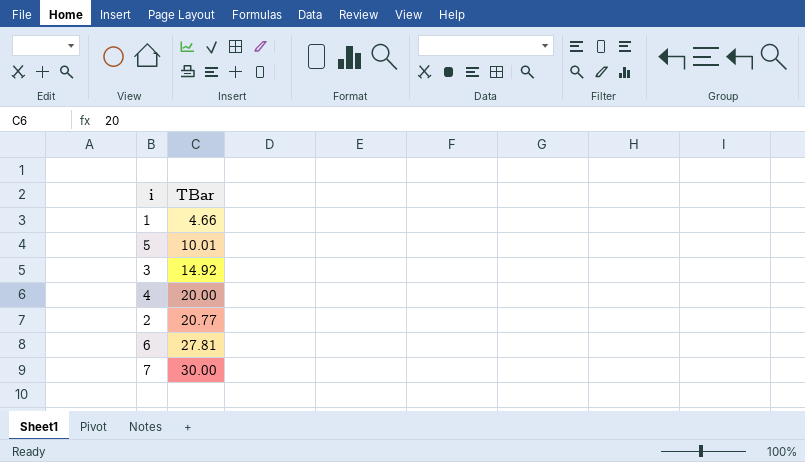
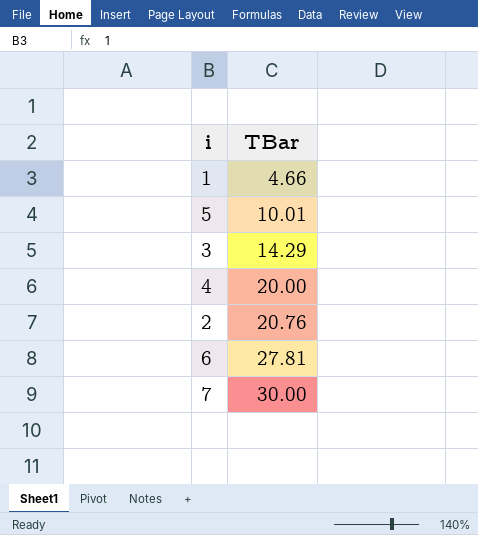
3 | TBar: 14.92 -> 14.29
2 | TBar: 20.77 -> 20.76

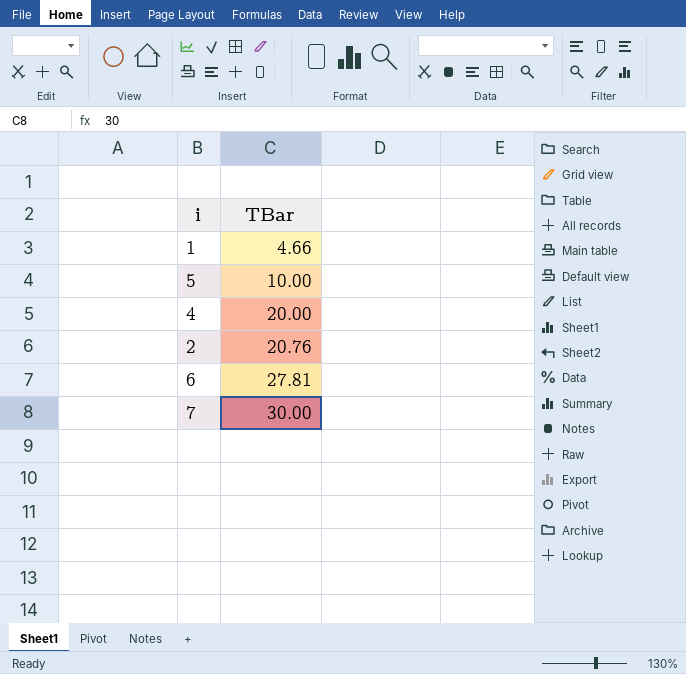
row 3: 14.29 -> none
5 | TBar: 10.01 -> 10.00

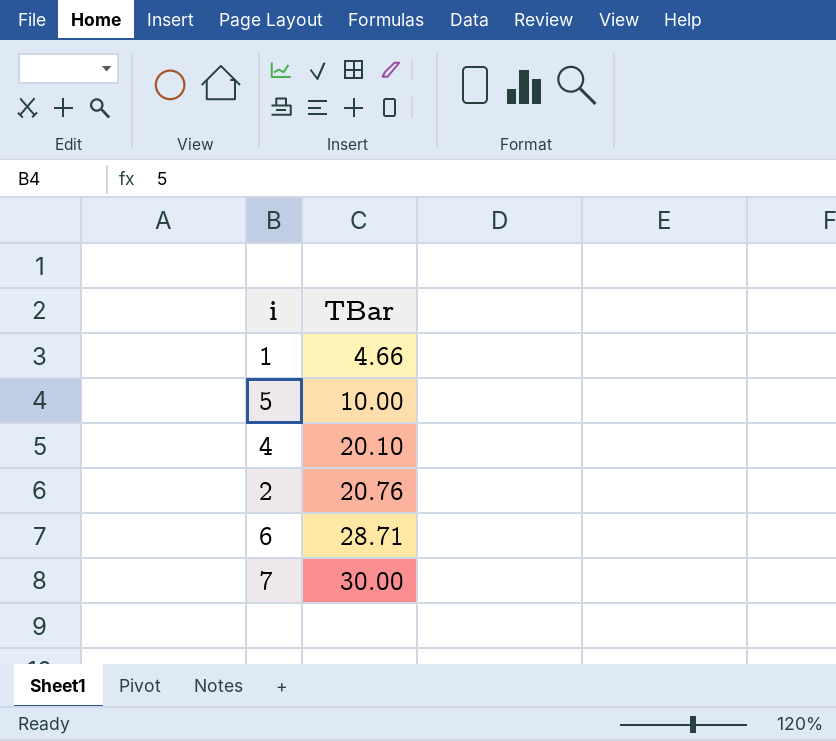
4 | TBar: 20.00 -> 20.10
6 | TBar: 27.81 -> 28.71

